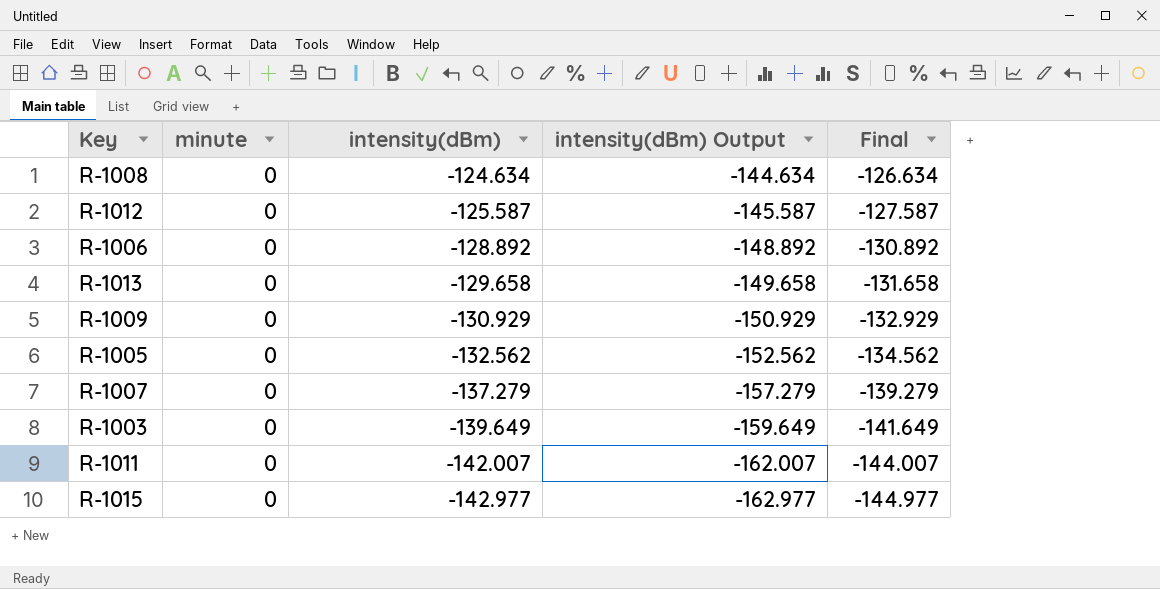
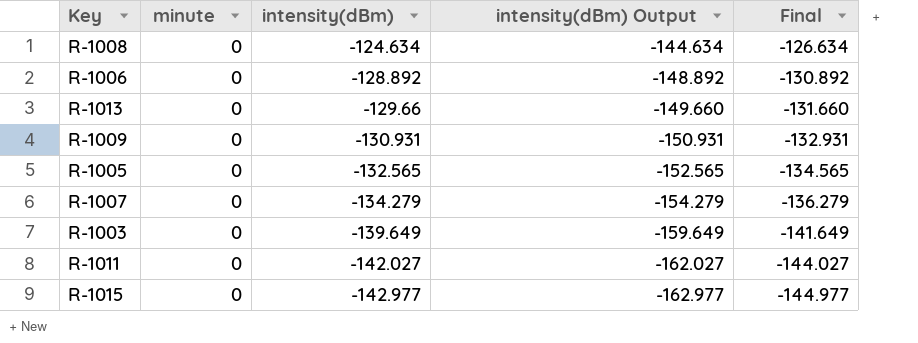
row R-1012: 0 | -125.587 | -145.587 | -127.587 -> none
R-1013 | intensity(dBm): -129.658 -> -129.66
R-1013 | intensity(dBm) Output: -149.658 -> -149.660
R-1013 | Final: -131.658 -> -131.660
R-1009 | intensity(dBm): -130.929 -> -130.931
R-1009 | intensity(dBm) Output: -150.929 -> -150.931
R-1009 | Final: -132.929 -> -132.931
R-1005 | intensity(dBm): -132.562 -> -132.565
R-1005 | intensity(dBm) Output: -152.562 -> -152.565
R-1005 | Final: -134.562 -> -134.565
R-1007 | intensity(dBm): -137.279 -> -134.279
R-1007 | intensity(dBm) Output: -157.279 -> -154.279
R-1007 | Final: -139.279 -> -136.279
R-1011 | intensity(dBm): -142.007 -> -142.027
R-1011 | intensity(dBm) Output: -162.007 -> -162.027
R-1011 | Final: -144.007 -> -144.027

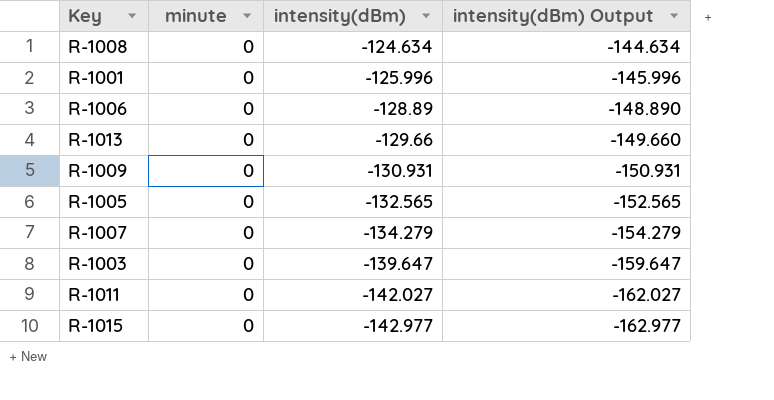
column Final | formula: [intensity(dBm)] - 2 -> none
row R-1001: none -> 0 | -125.996 | -145.996
R-1006 | intensity(dBm): -128.892 -> -128.89
R-1006 | intensity(dBm) Output: -148.892 -> -148.890
R-1003 | intensity(dBm): -139.649 -> -139.647
R-1003 | intensity(dBm) Output: -159.649 -> -159.647

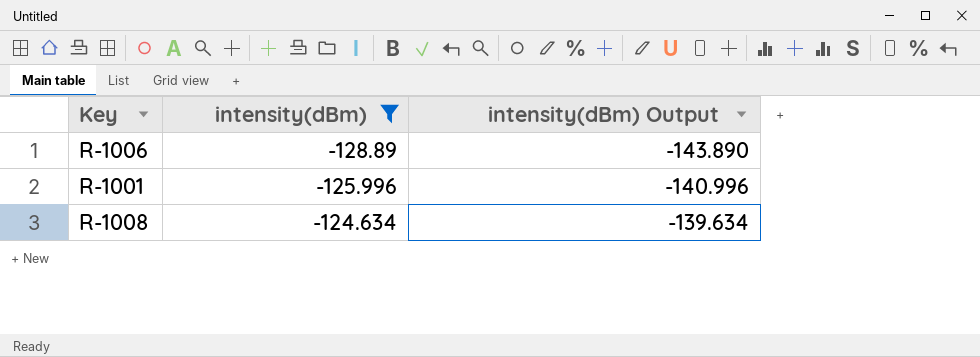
filter: none -> intensity(dBm) >= -128.89
row order: intensity(dBm) descending -> intensity(dBm) ascending
column minute | position: 2 -> none
column intensity(dBm) Output | formula: [intensity(dBm)] - 20 -> [intensity(dBm)] - 15

